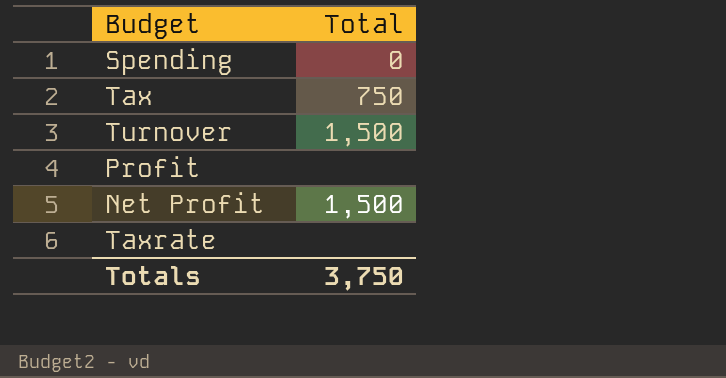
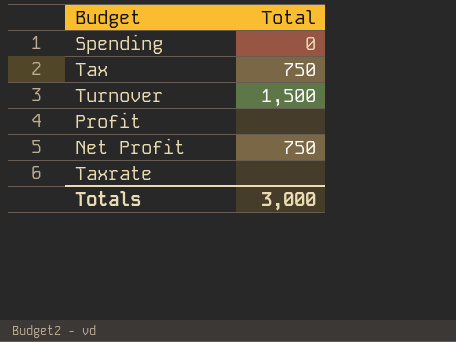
Net Profit | Total: 1,500 -> 750
Totals | Total: 3,750 -> 3,000

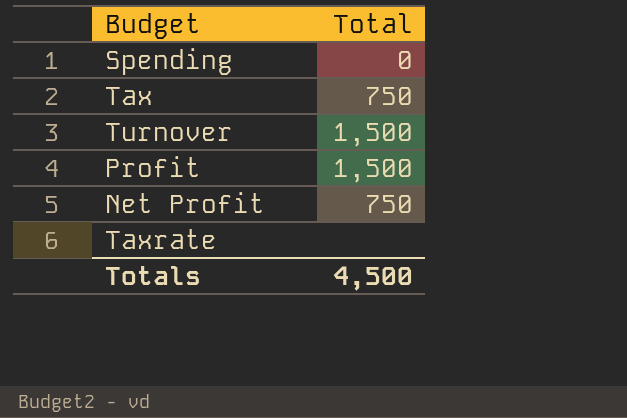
Profit | Total: none -> 1,500
Totals | Total: 3,000 -> 4,500

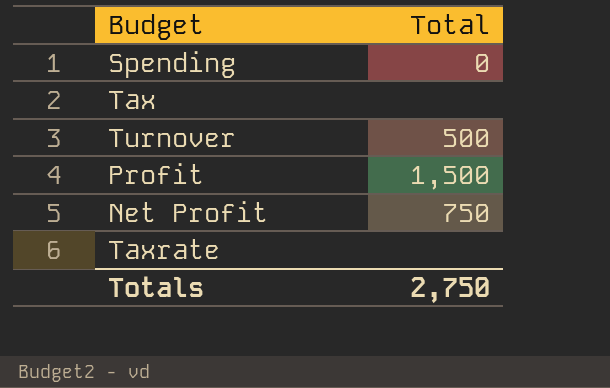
Tax | Total: 750 -> none
Turnover | Total: 1,500 -> 500
Totals | Total: 4,500 -> 2,750

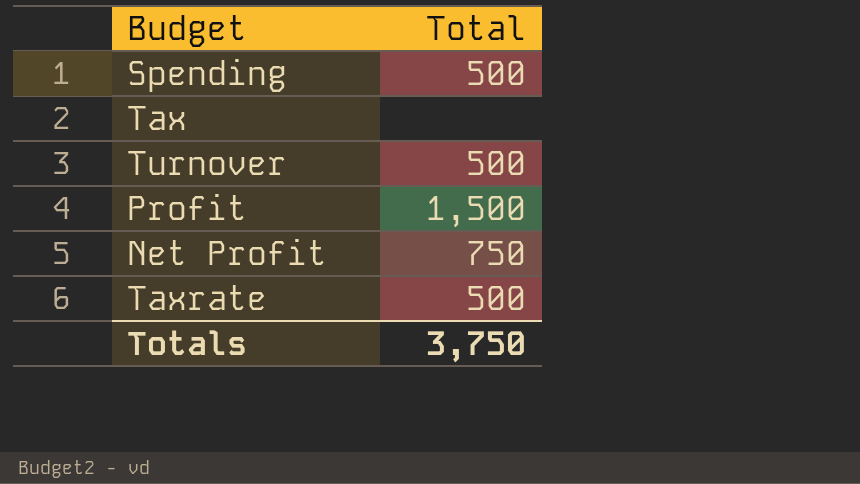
Spending | Total: 0 -> 500
Taxrate | Total: none -> 500
Totals | Total: 2,750 -> 3,750

